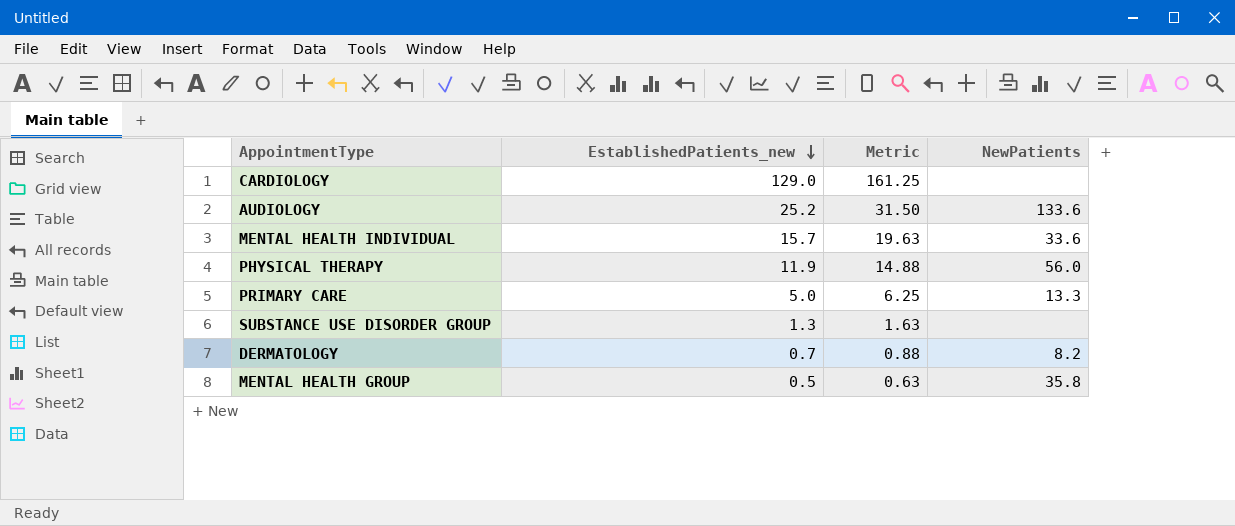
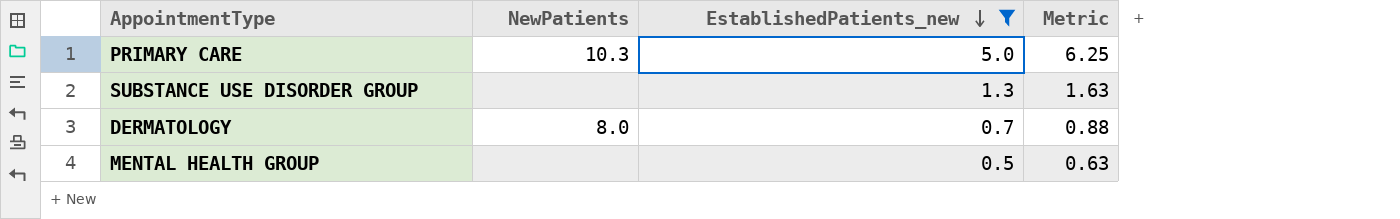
filter: none -> EstablishedPatients_new <= 5.0
column NewPatients | position: 4 -> 2
PRIMARY CARE | NewPatients: 13.3 -> 10.3
DERMATOLOGY | NewPatients: 8.2 -> 8.0
MENTAL HEALTH GROUP | NewPatients: 35.8 -> none

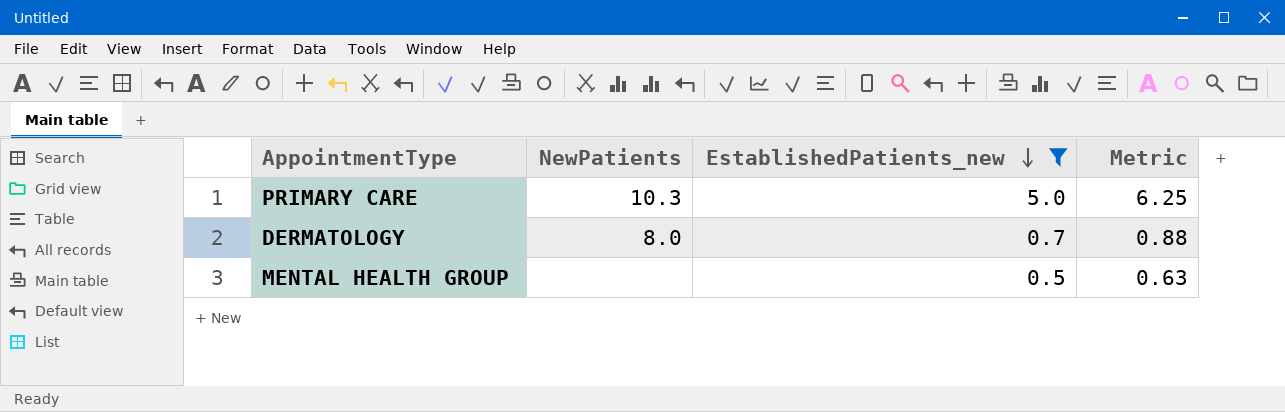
row SUBSTANCE USE DISORDER GROUP: none | 1.3 | 1.63 -> none

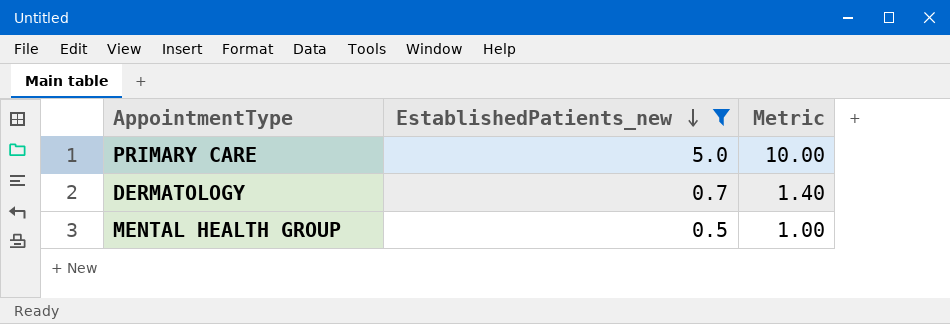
column NewPatients | position: 2 -> none
column Metric | formula: [EstablishedPatients_new] * 1.25 -> [EstablishedPatients_new] * 2

